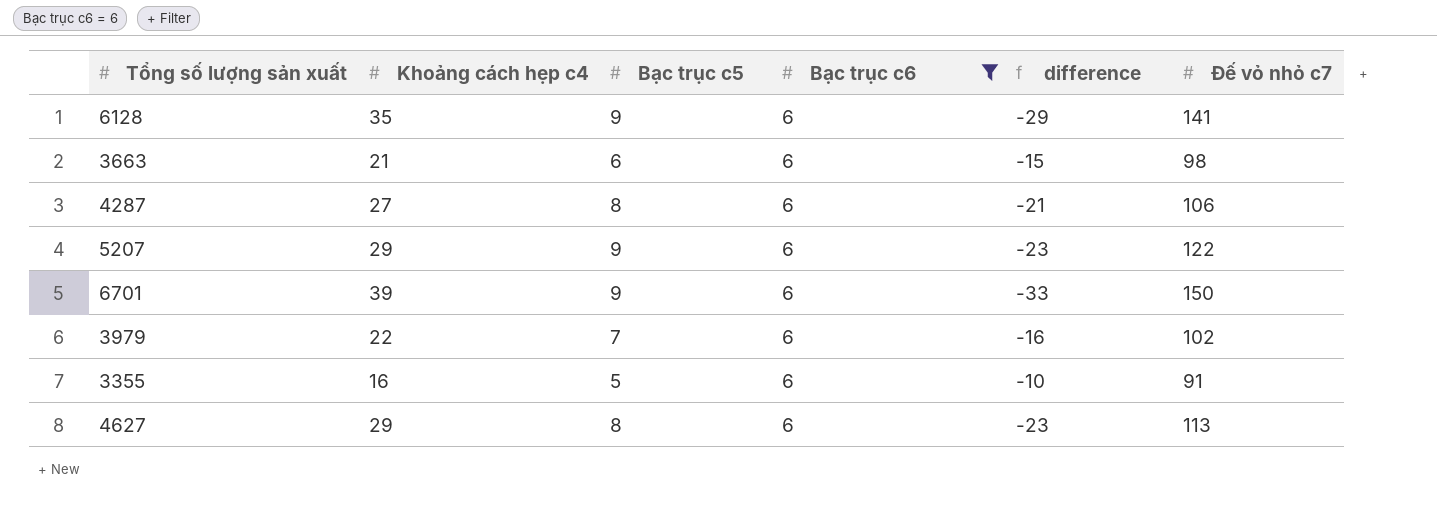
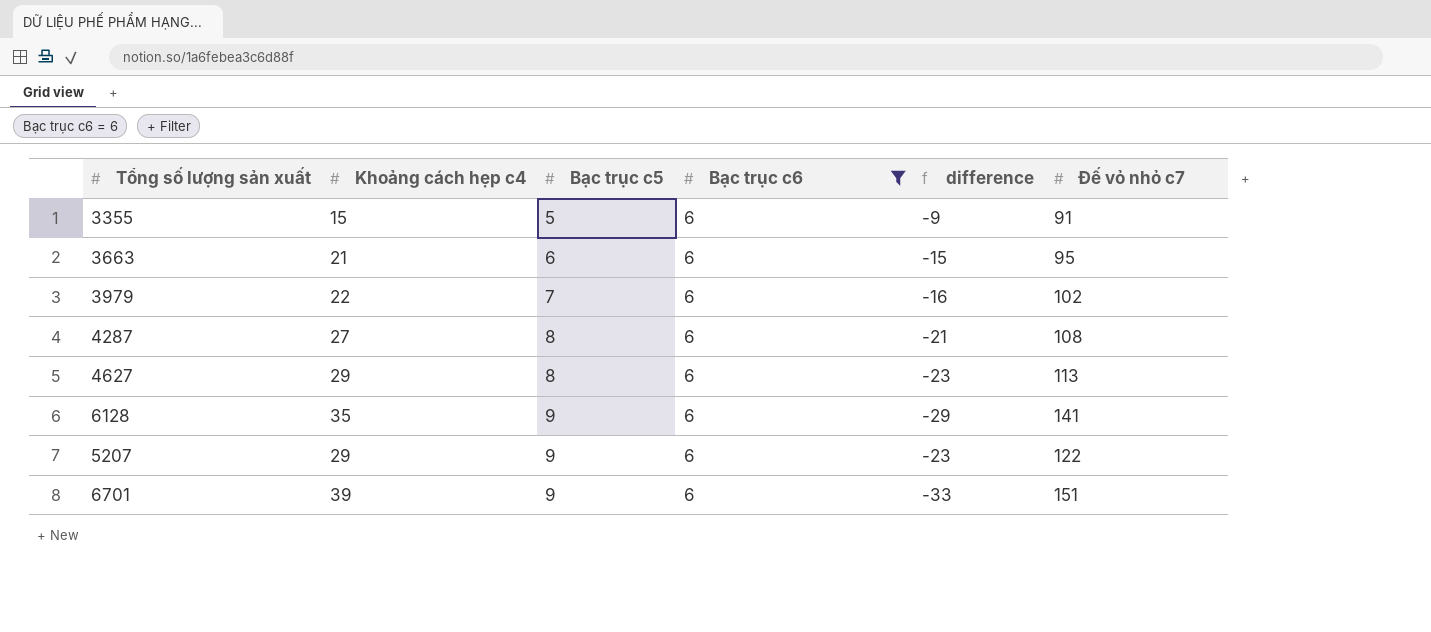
row order: none -> Bạc trục c5 ascending
3355 | Khoảng cách hẹp c4: 16 -> 15
3355 | difference: -10 -> -9
3663 | Đế vỏ nhỏ c7: 98 -> 95
4287 | Đế vỏ nhỏ c7: 106 -> 108
6701 | Đế vỏ nhỏ c7: 150 -> 151

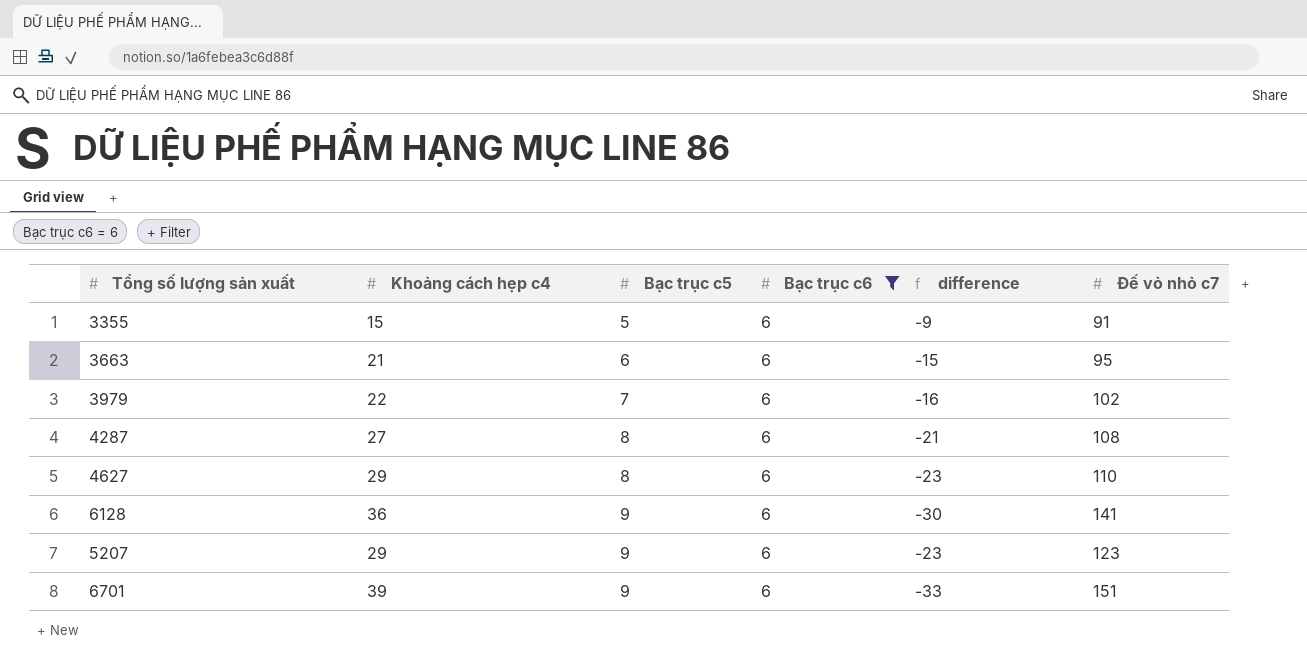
4627 | Đế vỏ nhỏ c7: 113 -> 110
6128 | Khoảng cách hẹp c4: 35 -> 36
6128 | difference: -29 -> -30
5207 | Đế vỏ nhỏ c7: 122 -> 123

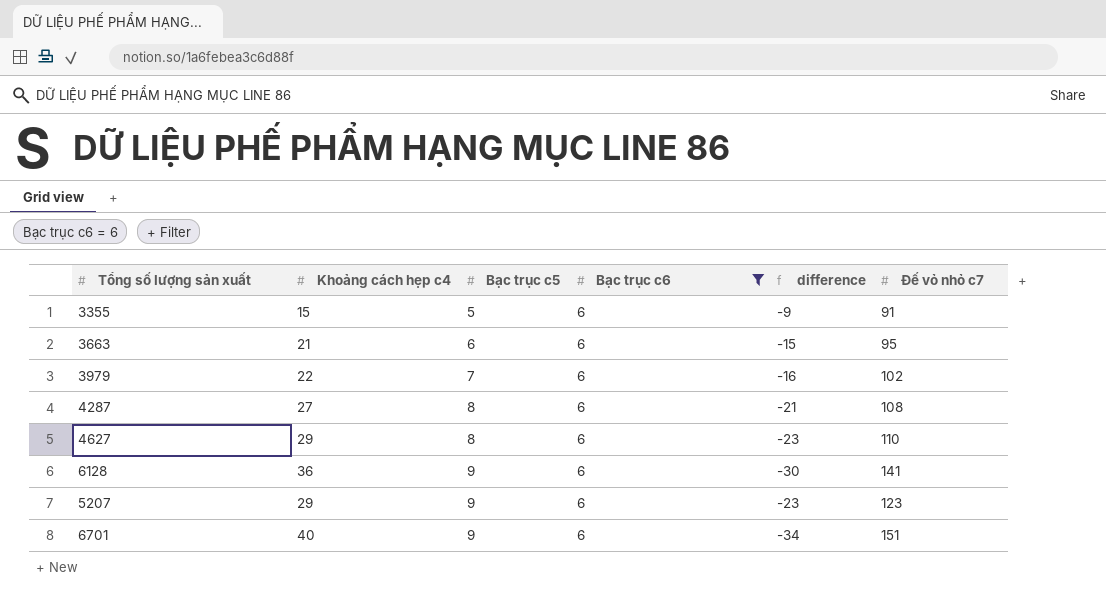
6701 | Khoảng cách hẹp c4: 39 -> 40
6701 | difference: -33 -> -34

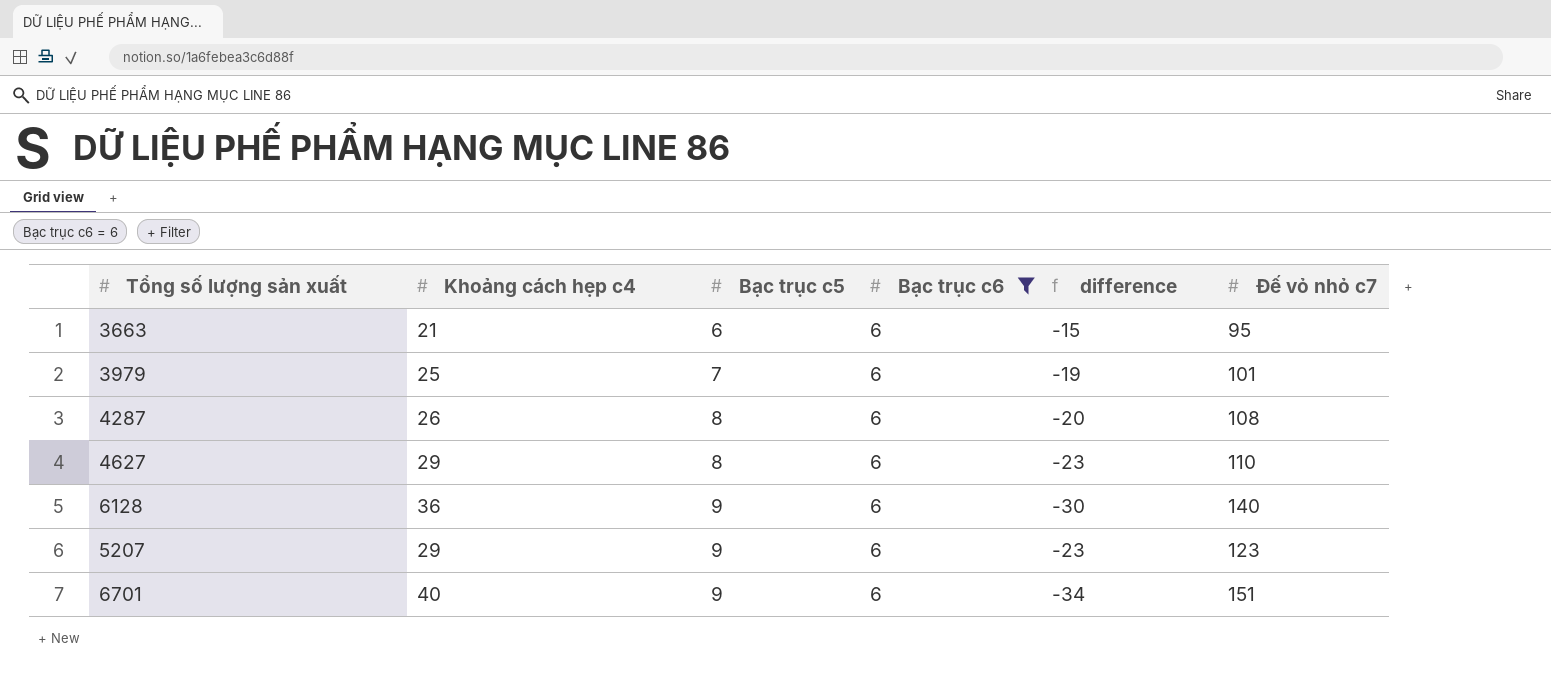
row 3355: 15 | 5 | 6 | -9 | 91 -> none
3979 | Khoảng cách hẹp c4: 22 -> 25
3979 | difference: -16 -> -19
3979 | Đế vỏ nhỏ c7: 102 -> 101
4287 | Khoảng cách hẹp c4: 27 -> 26
4287 | difference: -21 -> -20
6128 | Đế vỏ nhỏ c7: 141 -> 140

